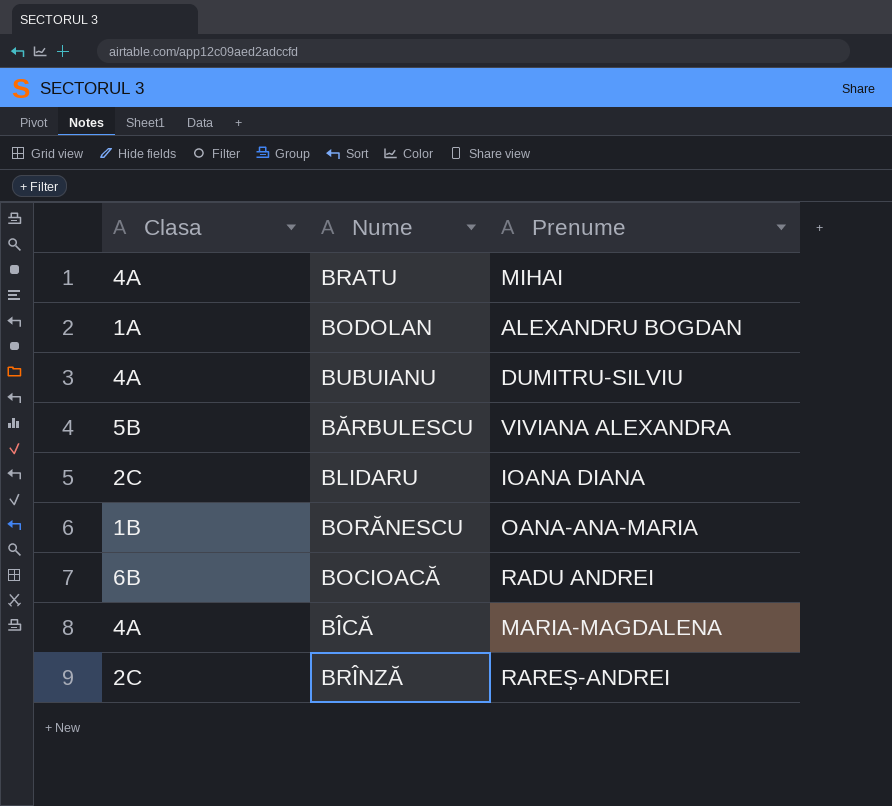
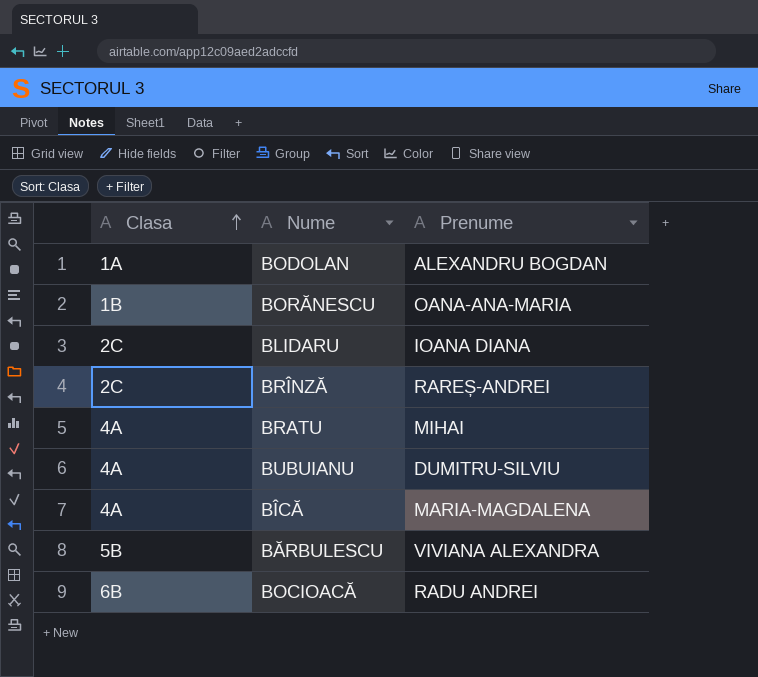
row order: none -> Clasa ascending

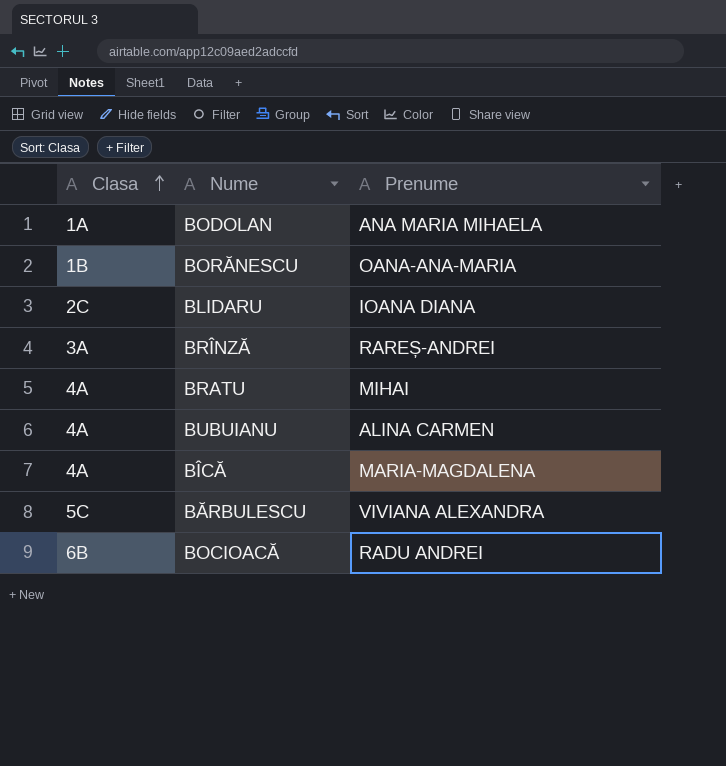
BODOLAN | Prenume: ALEXANDRU BOGDAN -> ANA MARIA MIHAELA
BRÎNZĂ | Clasa: 2C -> 3A
BUBUIANU | Prenume: DUMITRU-SILVIU -> ALINA CARMEN
BĂRBULESCU | Clasa: 5B -> 5C

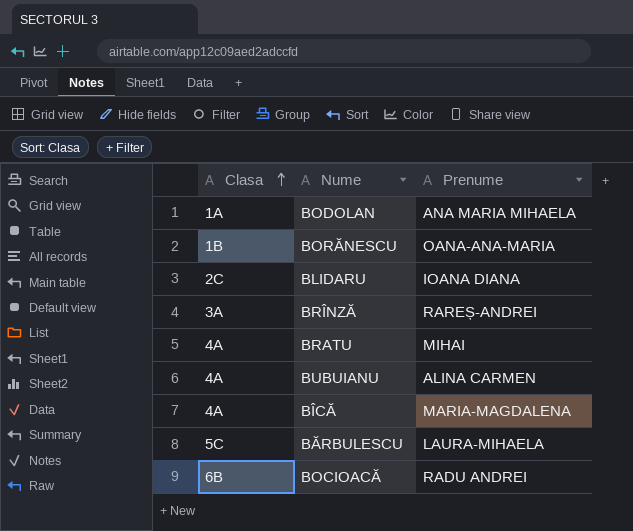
BĂRBULESCU | Prenume: VIVIANA ALEXANDRA -> LAURA-MIHAELA

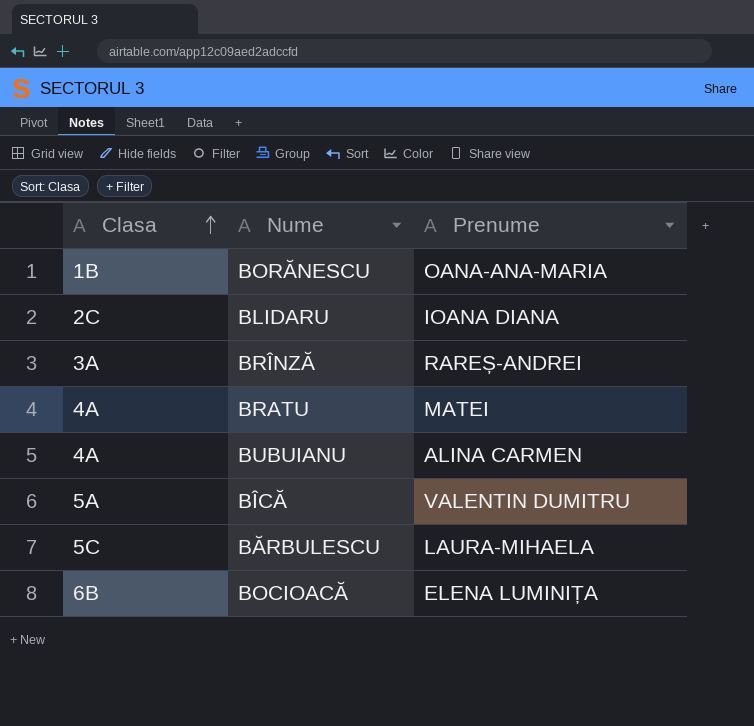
row BODOLAN: 1A | ANA MARIA MIHAELA -> none
BRATU | Prenume: MIHAI -> MATEI
BÎCĂ | Clasa: 4A -> 5A
BÎCĂ | Prenume: MARIA-MAGDALENA -> VALENTIN DUMITRU
BOCIOACĂ | Prenume: RADU ANDREI -> ELENA LUMINIȚA

